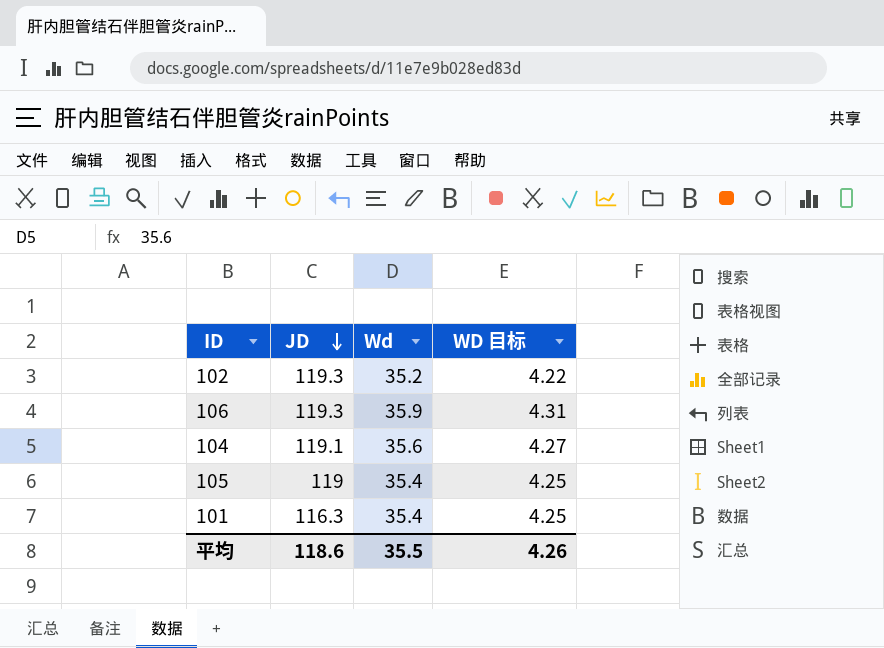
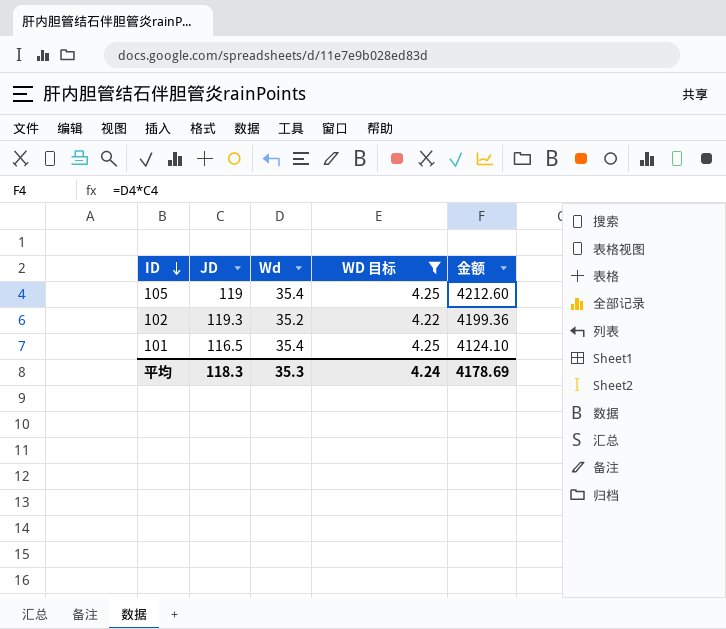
filter: none -> WD 目标 <= 4.25
row order: JD descending -> ID descending
column 金额 | formula: none -> [JD] * [Wd]
101 | JD: 116.3 -> 116.5
平均 | JD: 118.6 -> 118.3
平均 | Wd: 35.5 -> 35.3
平均 | WD 目标: 4.26 -> 4.24

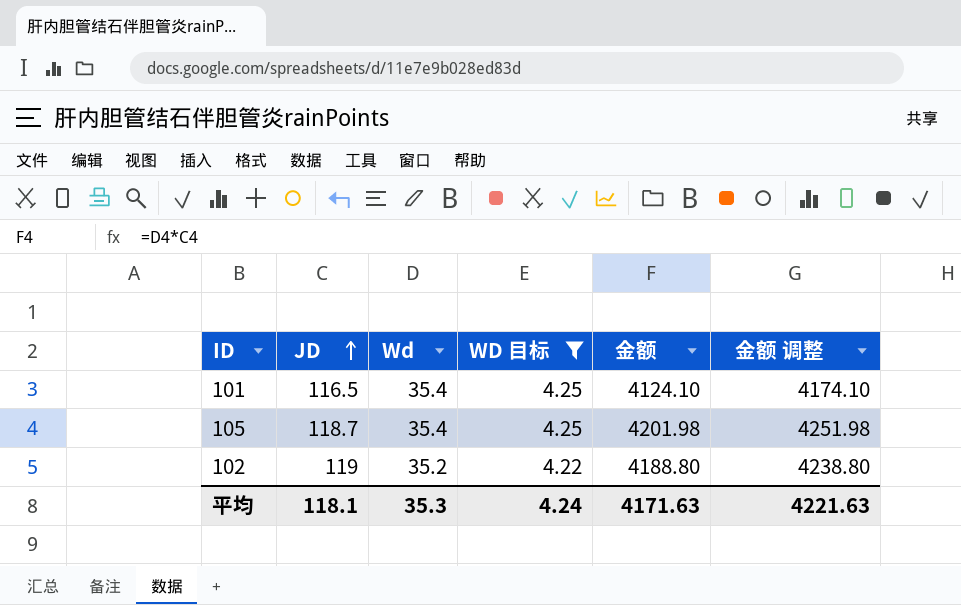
row order: ID descending -> JD ascending
column 金额 调整 | formula: none -> [金额] + 50
105 | JD: 119 -> 118.7
105 | 金额: 4212.60 -> 4201.98
102 | JD: 119.3 -> 119
102 | 金额: 4199.36 -> 4188.80
平均 | JD: 118.3 -> 118.1
平均 | 金额: 4178.69 -> 4171.63

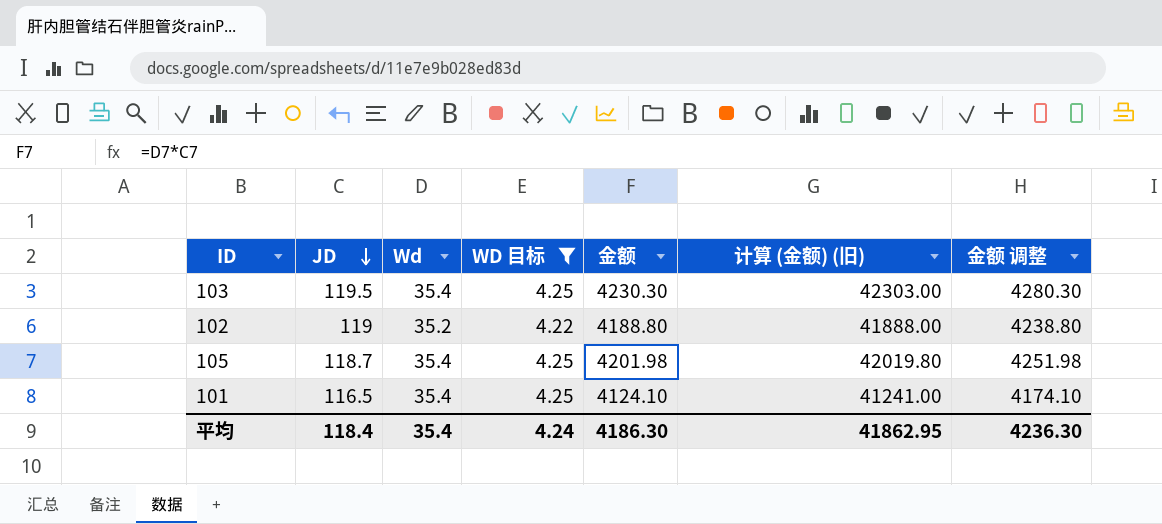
row order: JD ascending -> JD descending
column 计算 (金额) (旧) | formula: none -> [金额] * 10
row 103: none -> 119.5 | 35.4 | 4.25 | 4230.30 | 42303.00 | 4280.30
平均 | JD: 118.1 -> 118.4
平均 | Wd: 35.3 -> 35.4
平均 | 金额: 4171.63 -> 4186.30
平均 | 金额 调整: 4221.63 -> 4236.30

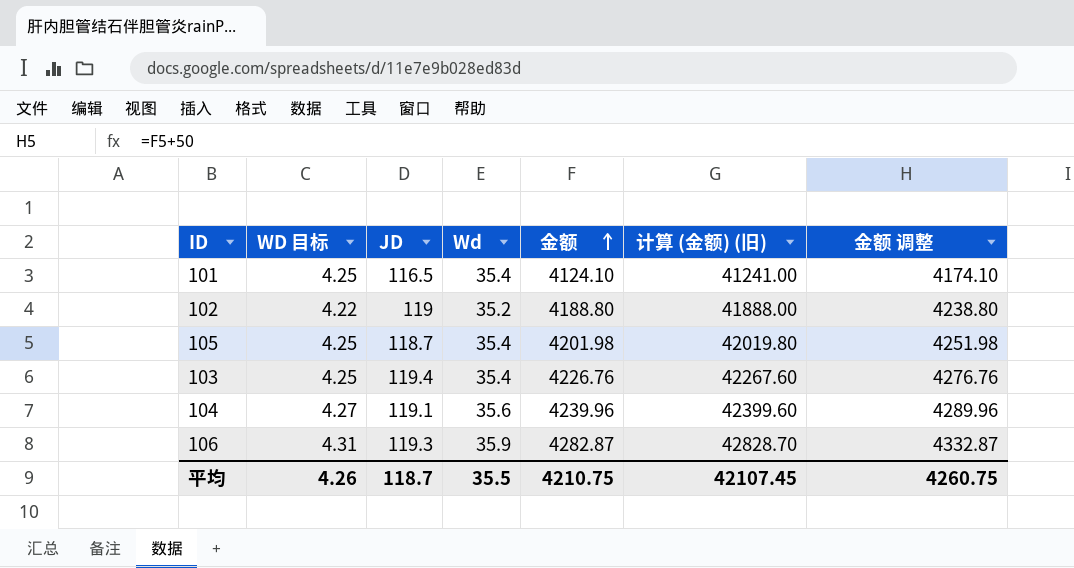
filter: WD 目标 <= 4.25 -> none
row order: JD descending -> 金额 ascending
column WD 目标 | position: 4 -> 2
103 | JD: 119.5 -> 119.4
103 | 金额: 4230.30 -> 4226.76
103 | 计算 (金额) (旧): 42303.00 -> 42267.60
103 | 金额 调整: 4280.30 -> 4276.76
平均 | WD 目标: 4.24 -> 4.26
平均 | JD: 118.4 -> 118.7
平均 | Wd: 35.4 -> 35.5
平均 | 金额: 4186.30 -> 4210.75
平均 | 计算 (金额) (旧): 41862.95 -> 42107.45
平均 | 金额 调整: 4236.30 -> 4260.75

